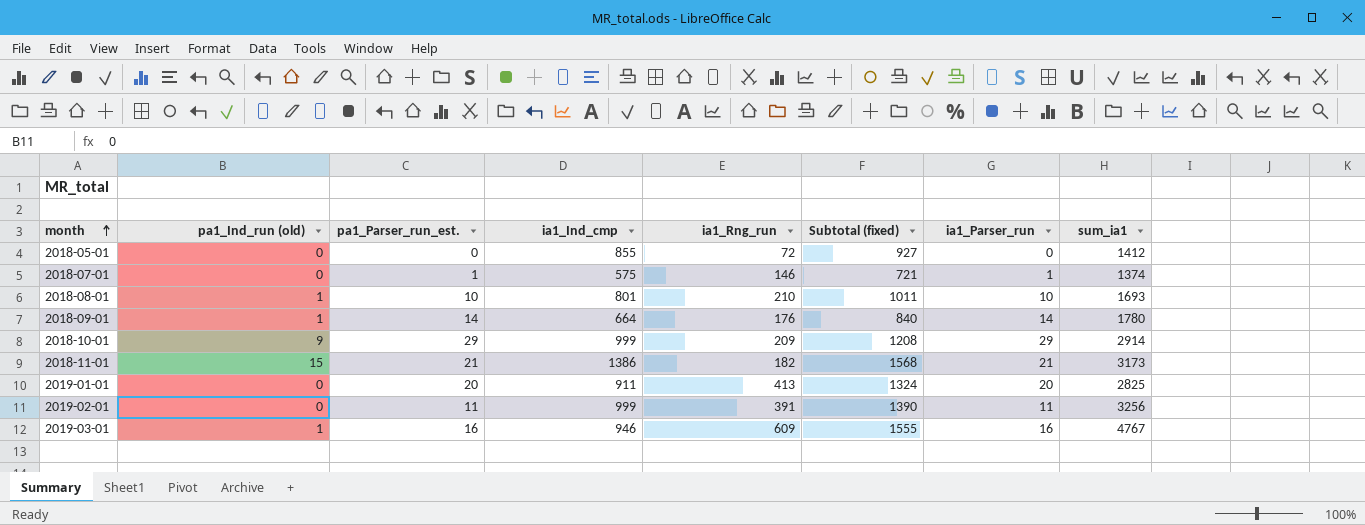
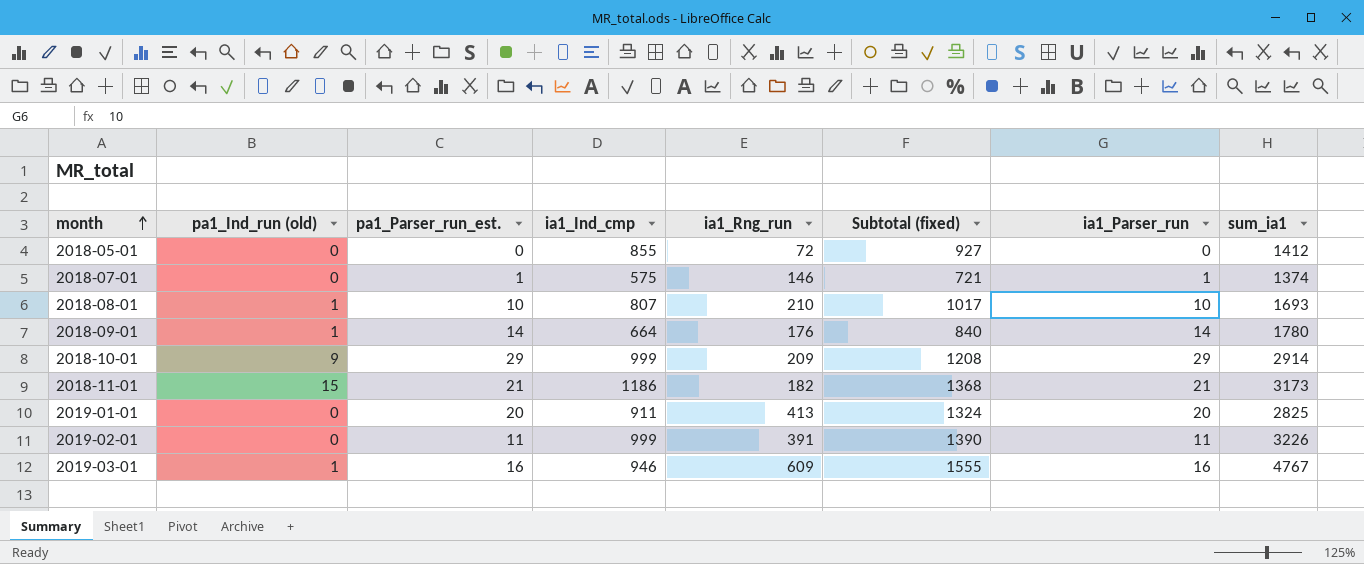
2018-08-01 | ia1_Ind_cmp: 801 -> 807
2018-08-01 | Subtotal (fixed): 1011 -> 1017
2018-11-01 | ia1_Ind_cmp: 1386 -> 1186
2018-11-01 | Subtotal (fixed): 1568 -> 1368
2019-02-01 | sum_ia1: 3256 -> 3226

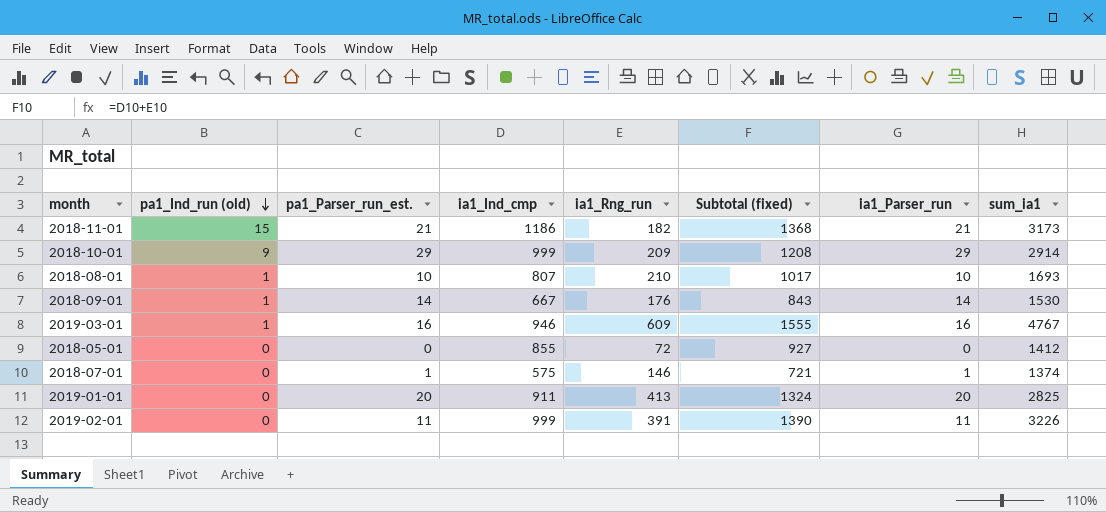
row order: month ascending -> pa1_Ind_run (old) descending
2018-09-01 | ia1_Ind_cmp: 664 -> 667
2018-09-01 | Subtotal (fixed): 840 -> 843
2018-09-01 | sum_ia1: 1780 -> 1530

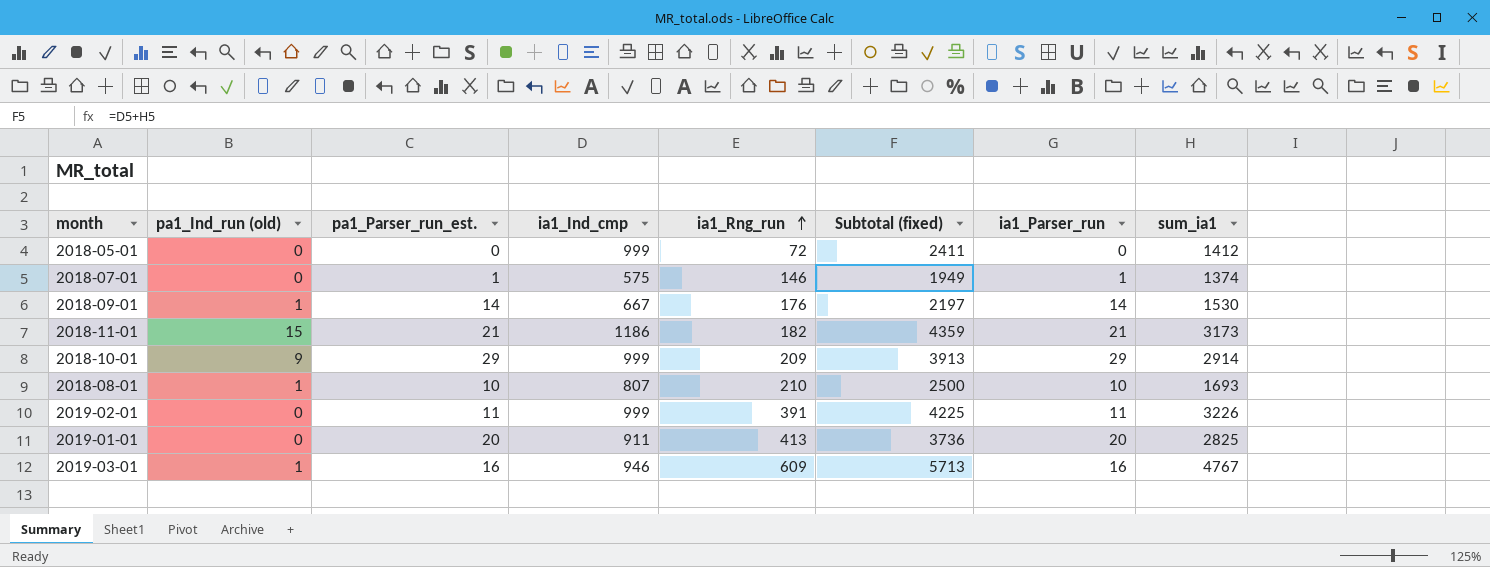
row order: pa1_Ind_run (old) descending -> ia1_Rng_run ascending
column Subtotal (fixed) | formula: [ia1_Ind_cmp] + [ia1_Rng_run] -> [ia1_Ind_cmp] + [sum_ia1]
2018-05-01 | ia1_Ind_cmp: 855 -> 999

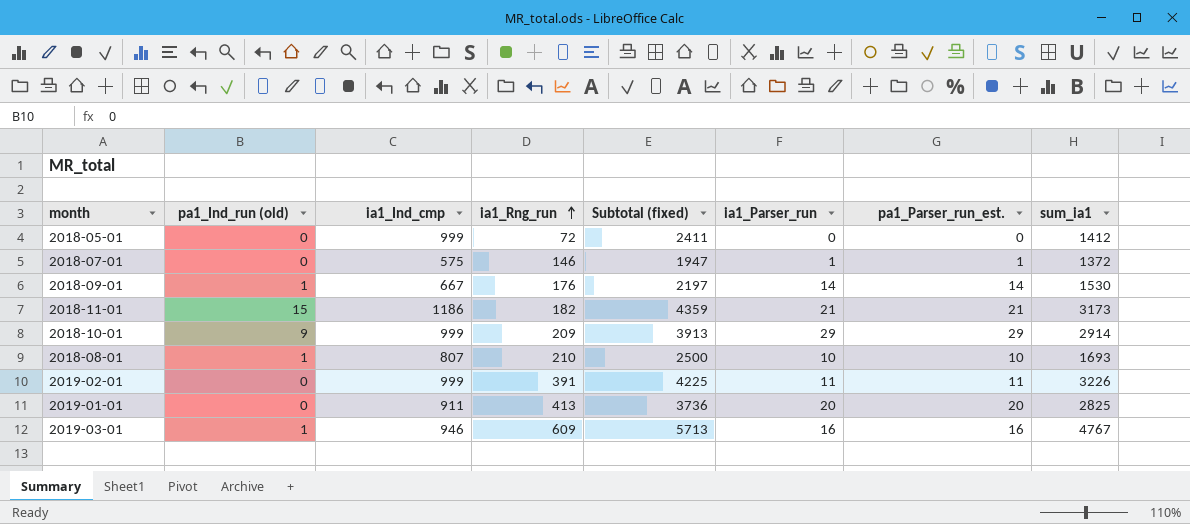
column pa1_Parser_run_est. | position: 3 -> 7
2018-07-01 | Subtotal (fixed): 1949 -> 1947
2018-07-01 | sum_ia1: 1374 -> 1372

